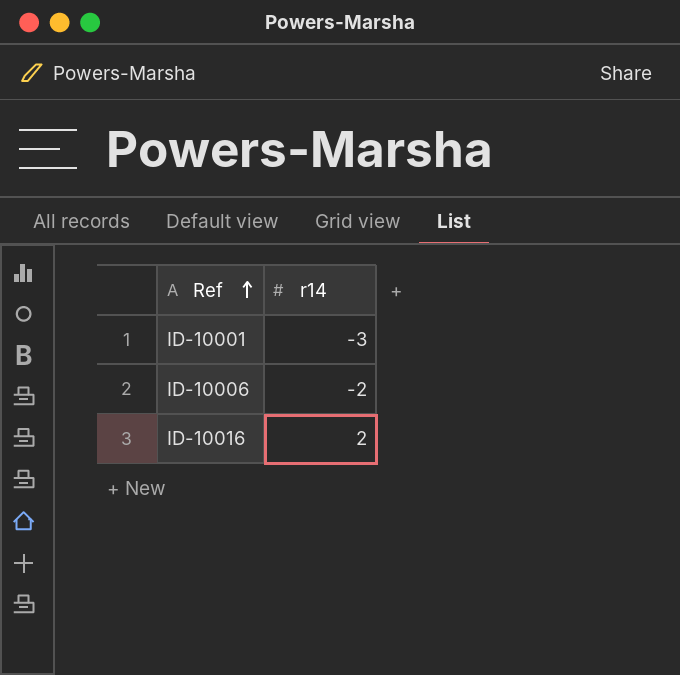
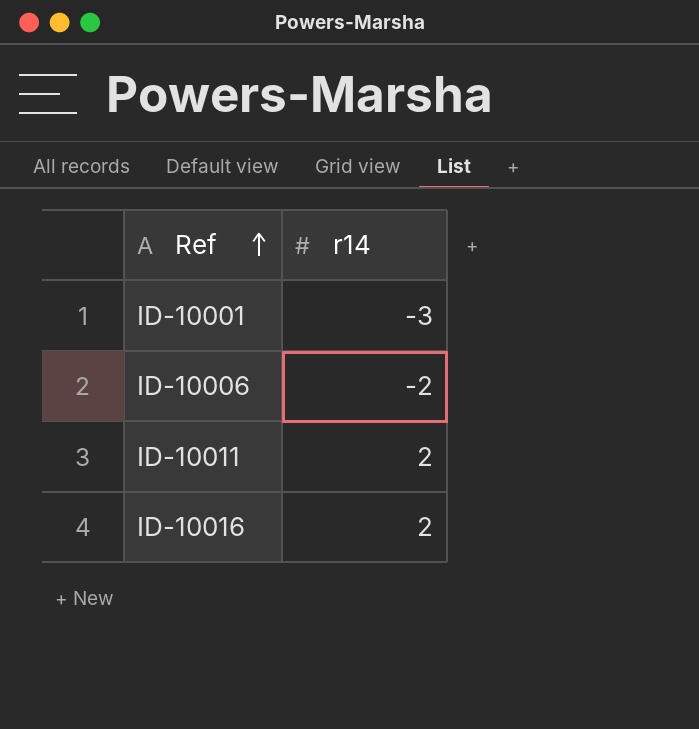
row ID-10011: none -> 2

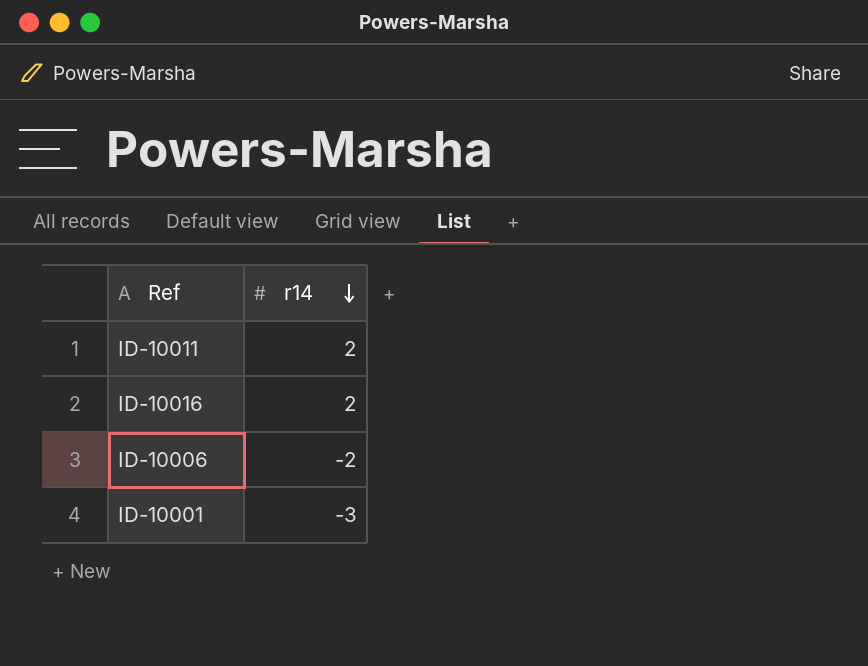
row order: Ref ascending -> r14 descending

